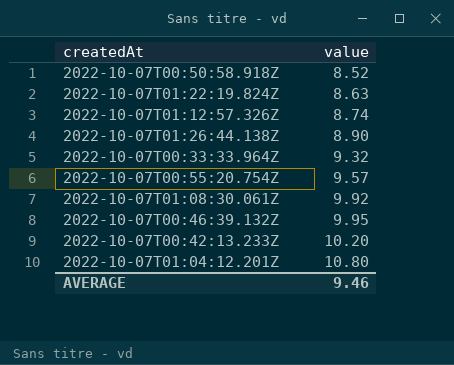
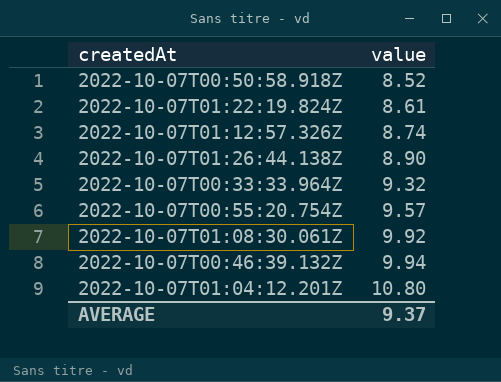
row 2022-10-07T00:42:13.233Z: 10.20 -> none
2022-10-07T01:22:19.824Z | value: 8.63 -> 8.61
2022-10-07T00:46:39.132Z | value: 9.95 -> 9.94
AVERAGE | value: 9.46 -> 9.37

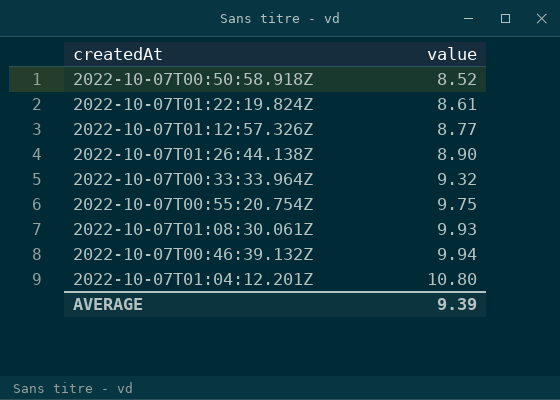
2022-10-07T01:12:57.326Z | value: 8.74 -> 8.77
2022-10-07T00:55:20.754Z | value: 9.57 -> 9.75
2022-10-07T01:08:30.061Z | value: 9.92 -> 9.93
AVERAGE | value: 9.37 -> 9.39

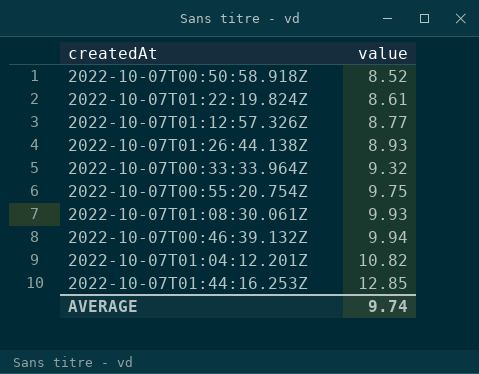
2022-10-07T01:26:44.138Z | value: 8.90 -> 8.93
2022-10-07T01:04:12.201Z | value: 10.80 -> 10.82
row 2022-10-07T01:44:16.253Z: none -> 12.85
AVERAGE | value: 9.39 -> 9.74

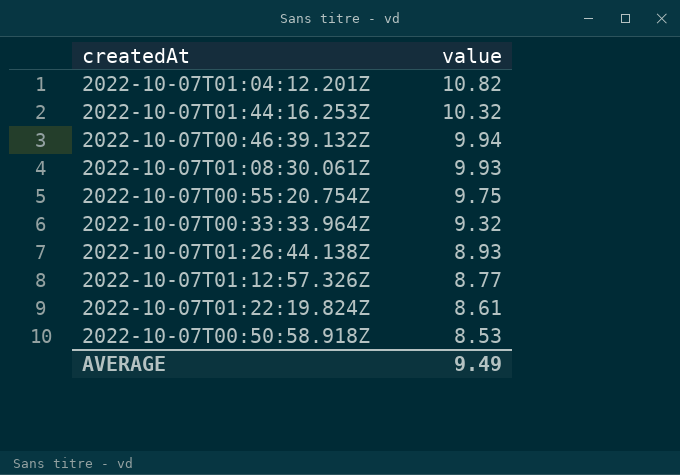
row order: value ascending -> value descending
2022-10-07T01:44:16.253Z | value: 12.85 -> 10.32
2022-10-07T00:50:58.918Z | value: 8.52 -> 8.53
AVERAGE | value: 9.74 -> 9.49

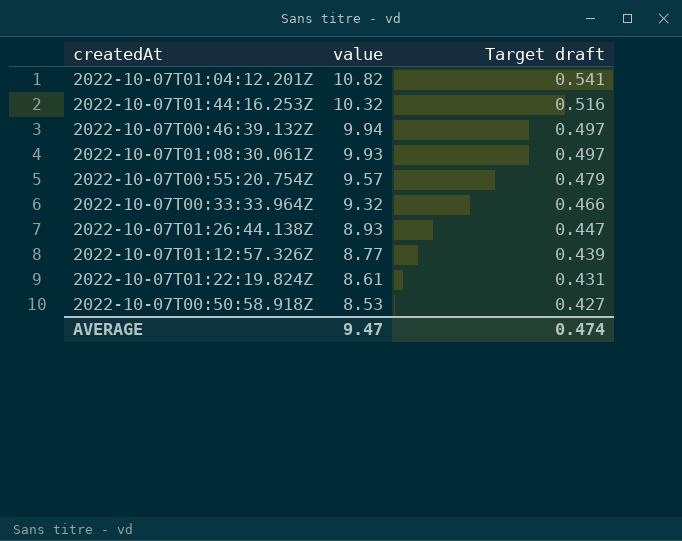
column Target draft | formula: none -> [value] * 0.05
2022-10-07T00:55:20.754Z | value: 9.75 -> 9.57
AVERAGE | value: 9.49 -> 9.47

